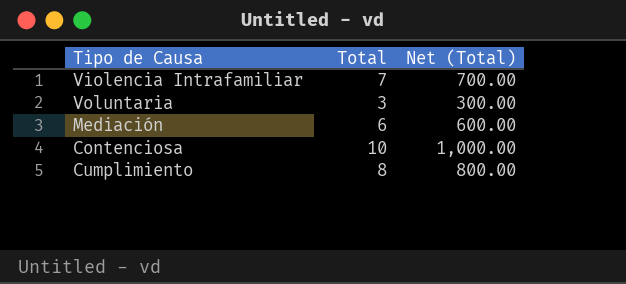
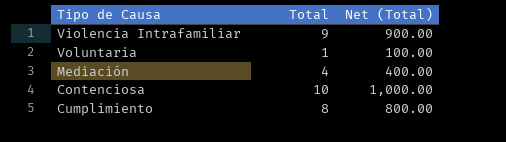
Violencia Intrafamiliar | Total: 7 -> 9
Violencia Intrafamiliar | Net (Total): 700.00 -> 900.00
Voluntaria | Total: 3 -> 1
Voluntaria | Net (Total): 300.00 -> 100.00
Mediación | Total: 6 -> 4
Mediación | Net (Total): 600.00 -> 400.00

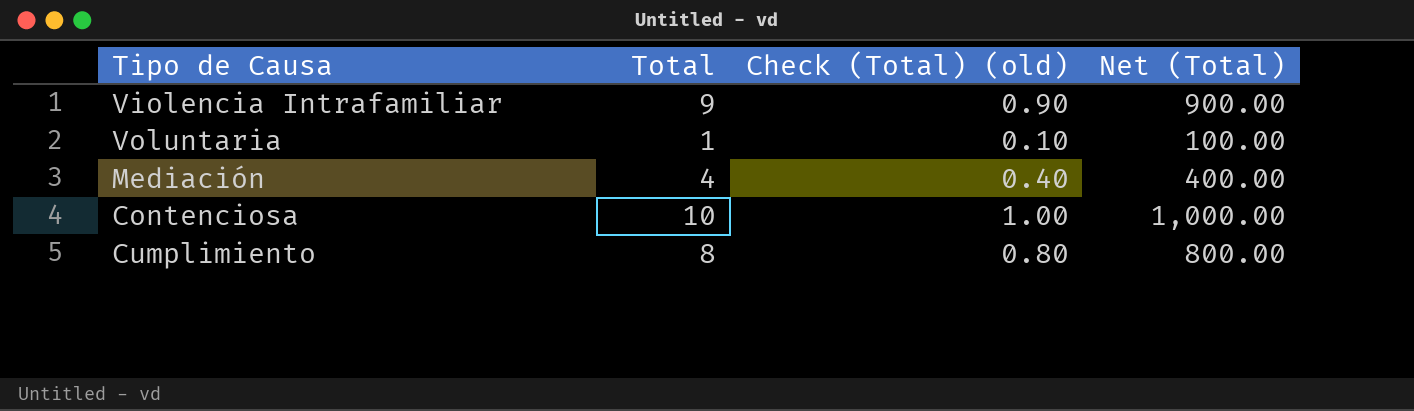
column Check (Total) (old) | formula: none -> [Total] * 0.1

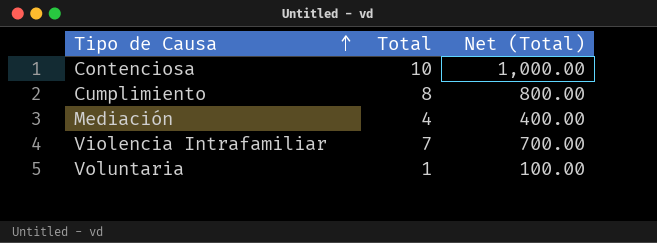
row order: none -> Tipo de Causa ascending
column Check (Total) (old) | formula: [Total] * 0.1 -> none
Violencia Intrafamiliar | Total: 9 -> 7
Violencia Intrafamiliar | Net (Total): 900.00 -> 700.00

